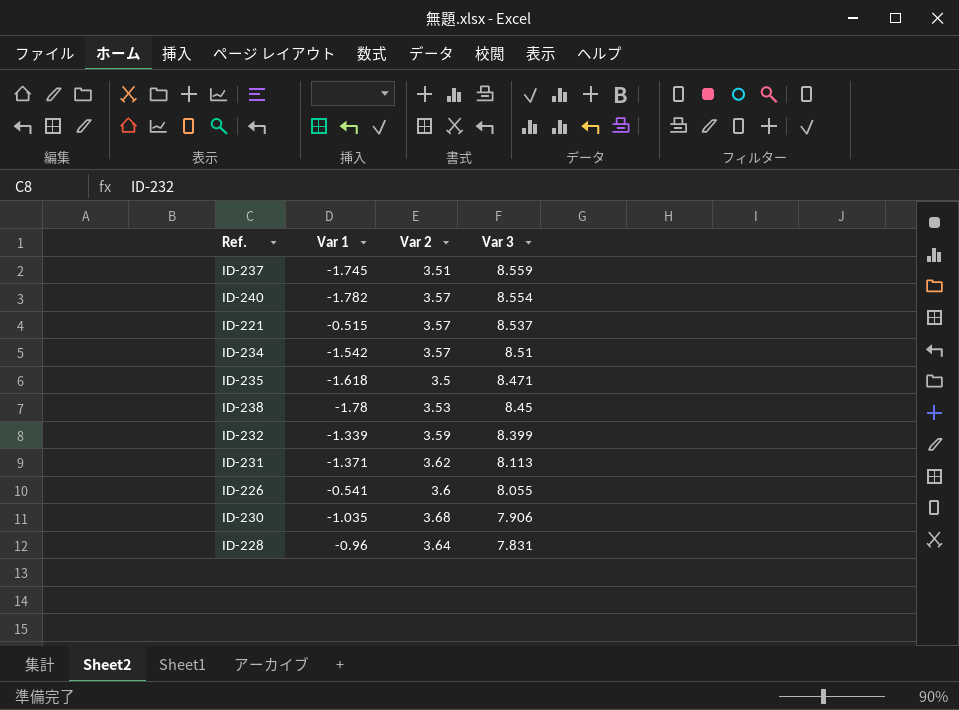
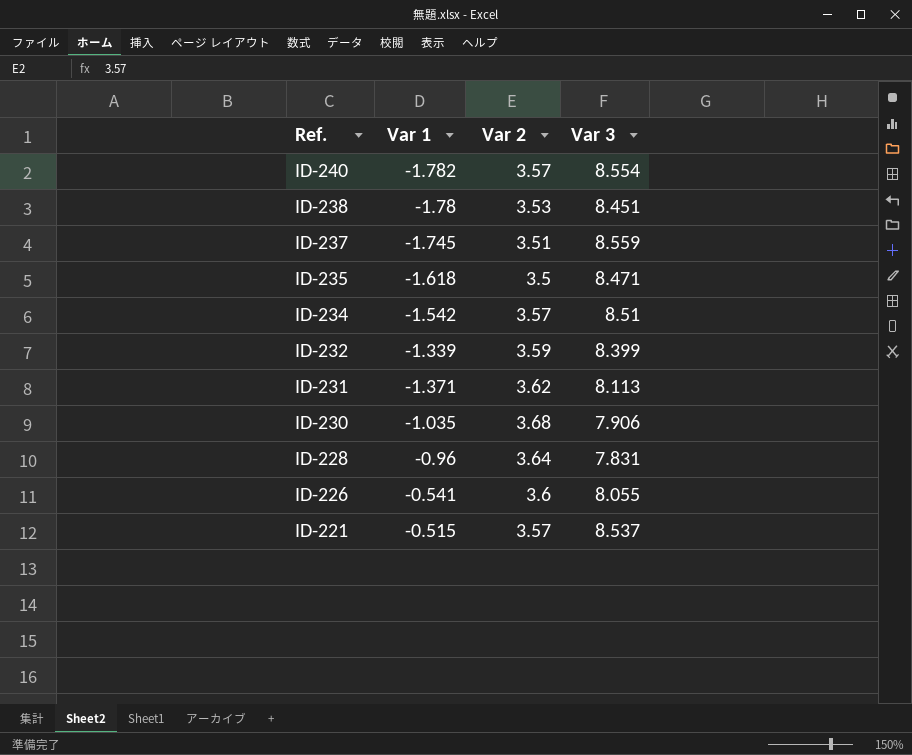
row order: Var 3 descending -> Ref. descending
ID-238 | Var 3: 8.45 -> 8.451

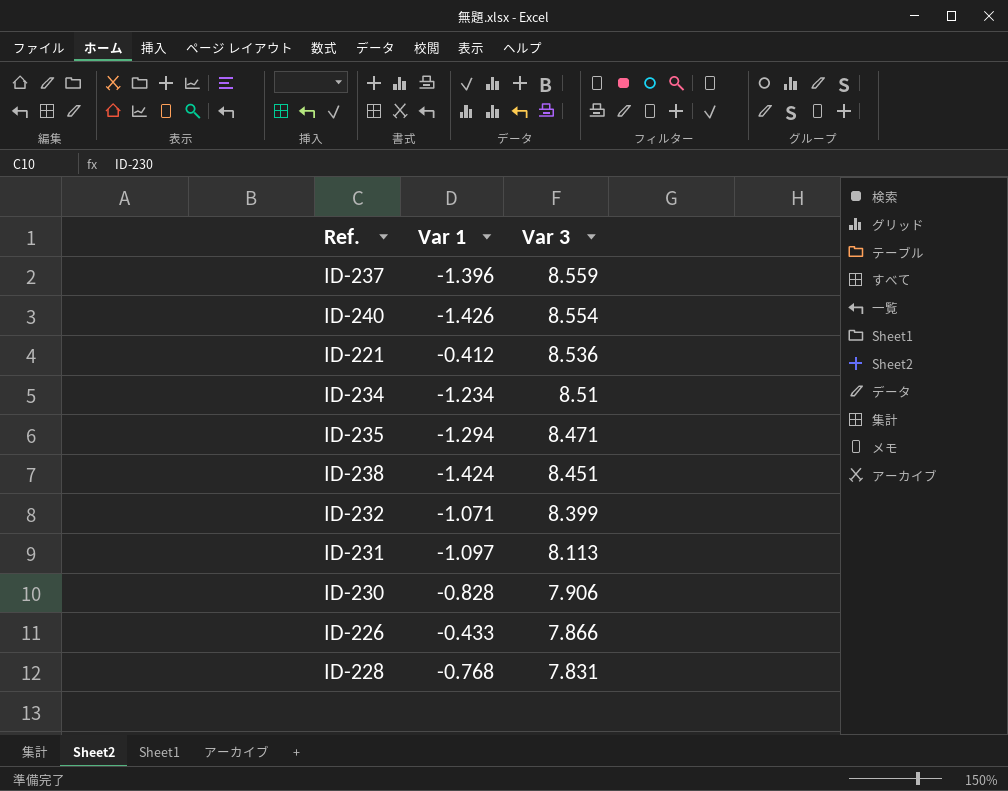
row order: Ref. descending -> Var 3 descending
column Var 2 | position: 3 -> none
ID-237 | Var 1: -1.745 -> -1.396
ID-240 | Var 1: -1.782 -> -1.426
ID-221 | Var 1: -0.515 -> -0.412
ID-221 | Var 3: 8.537 -> 8.536
ID-234 | Var 1: -1.542 -> -1.234
ID-235 | Var 1: -1.618 -> -1.294
ID-238 | Var 1: -1.78 -> -1.424
ID-232 | Var 1: -1.339 -> -1.071
ID-231 | Var 1: -1.371 -> -1.097
ID-230 | Var 1: -1.035 -> -0.828
ID-226 | Var 1: -0.541 -> -0.433
ID-226 | Var 3: 8.055 -> 7.866
ID-228 | Var 1: -0.96 -> -0.768

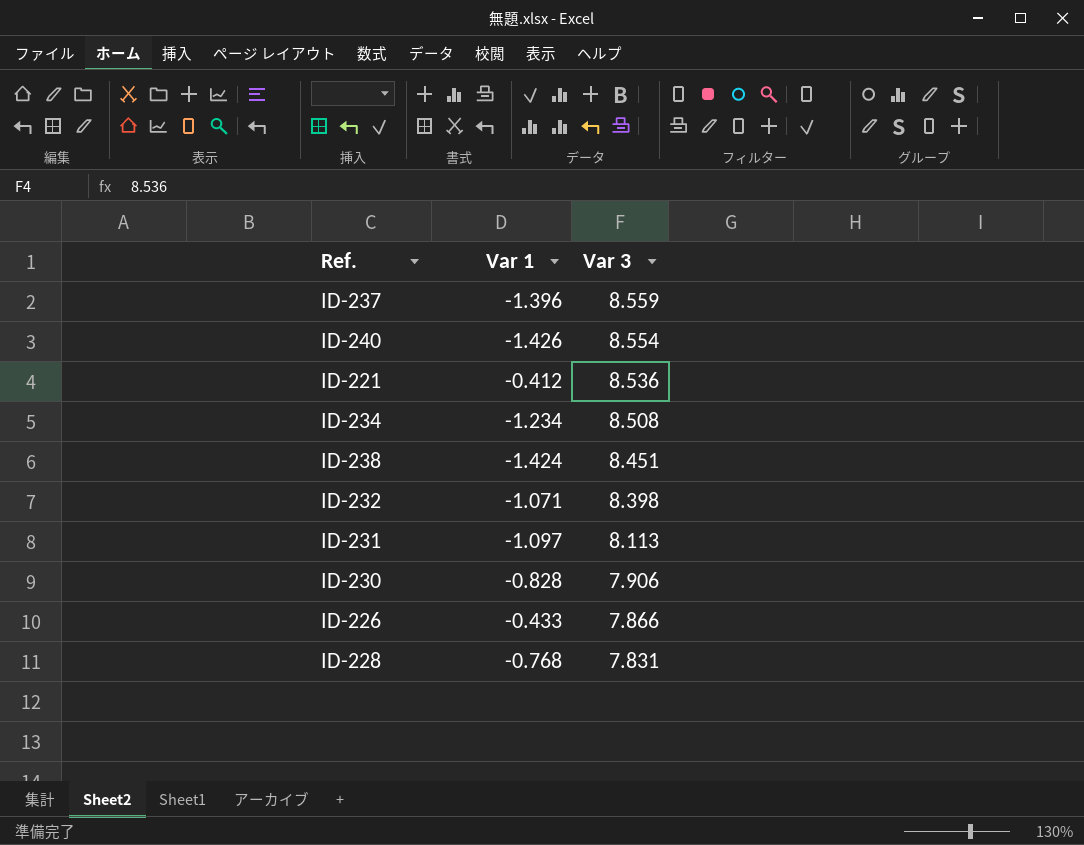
row ID-235: -1.294 | 8.471 -> none
ID-234 | Var 3: 8.51 -> 8.508
ID-232 | Var 3: 8.399 -> 8.398

